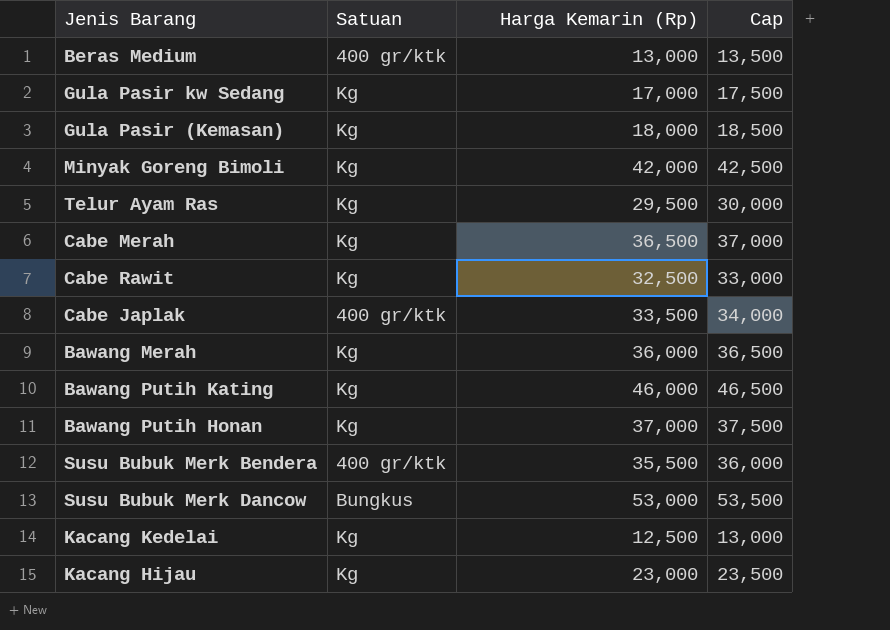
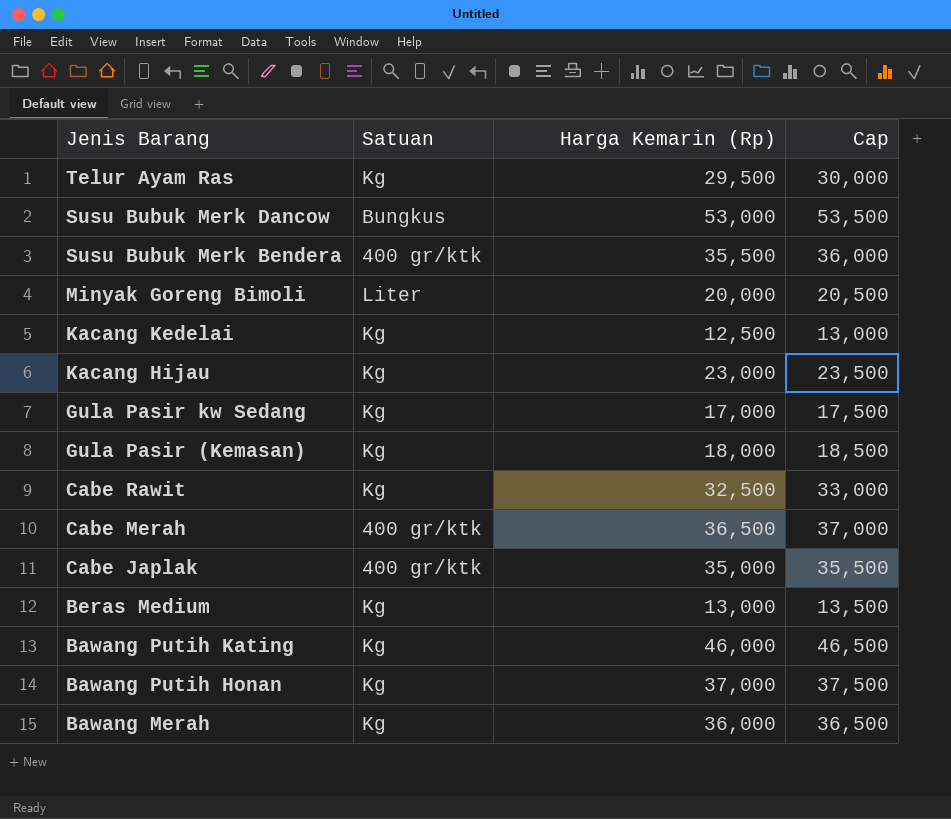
row order: none -> Jenis Barang descending
Minyak Goreng Bimoli | Satuan: Kg -> Liter
Minyak Goreng Bimoli | Harga Kemarin (Rp): 42,000 -> 20,000
Minyak Goreng Bimoli | Cap: 42,500 -> 20,500
Cabe Merah | Satuan: Kg -> 400 gr/ktk
Cabe Japlak | Harga Kemarin (Rp): 33,500 -> 35,000
Cabe Japlak | Cap: 34,000 -> 35,500
Beras Medium | Satuan: 400 gr/ktk -> Kg

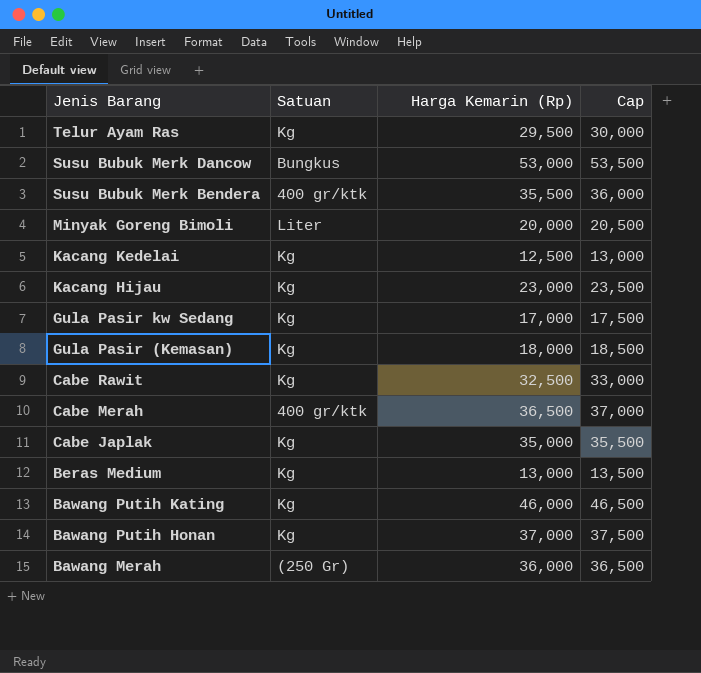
Cabe Japlak | Satuan: 400 gr/ktk -> Kg
Bawang Merah | Satuan: Kg -> (250 Gr)

